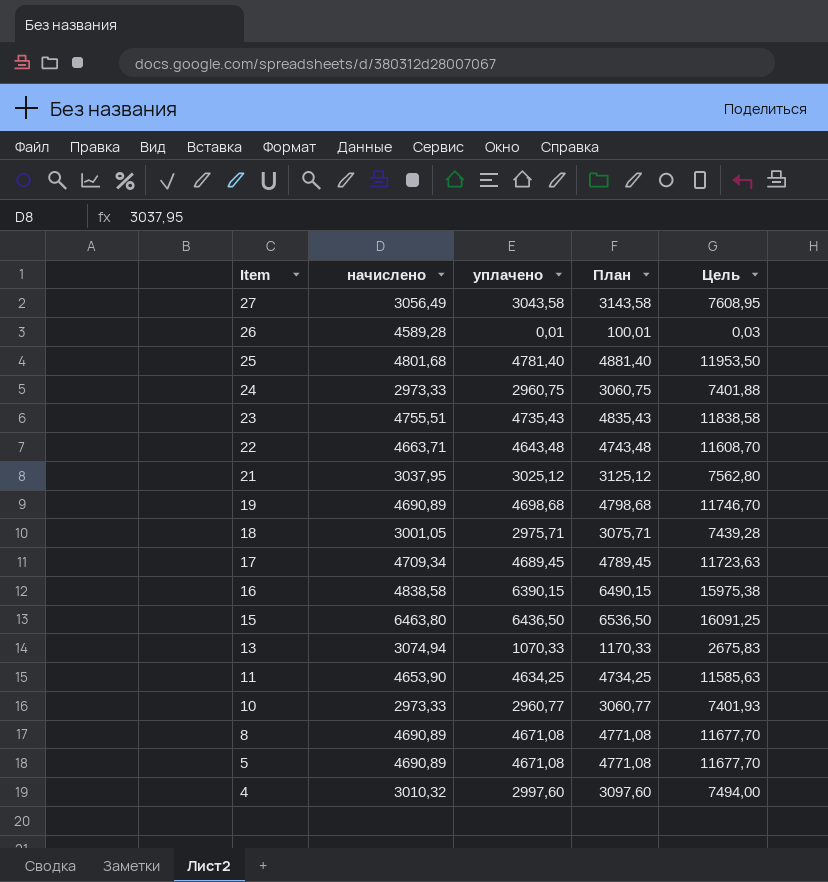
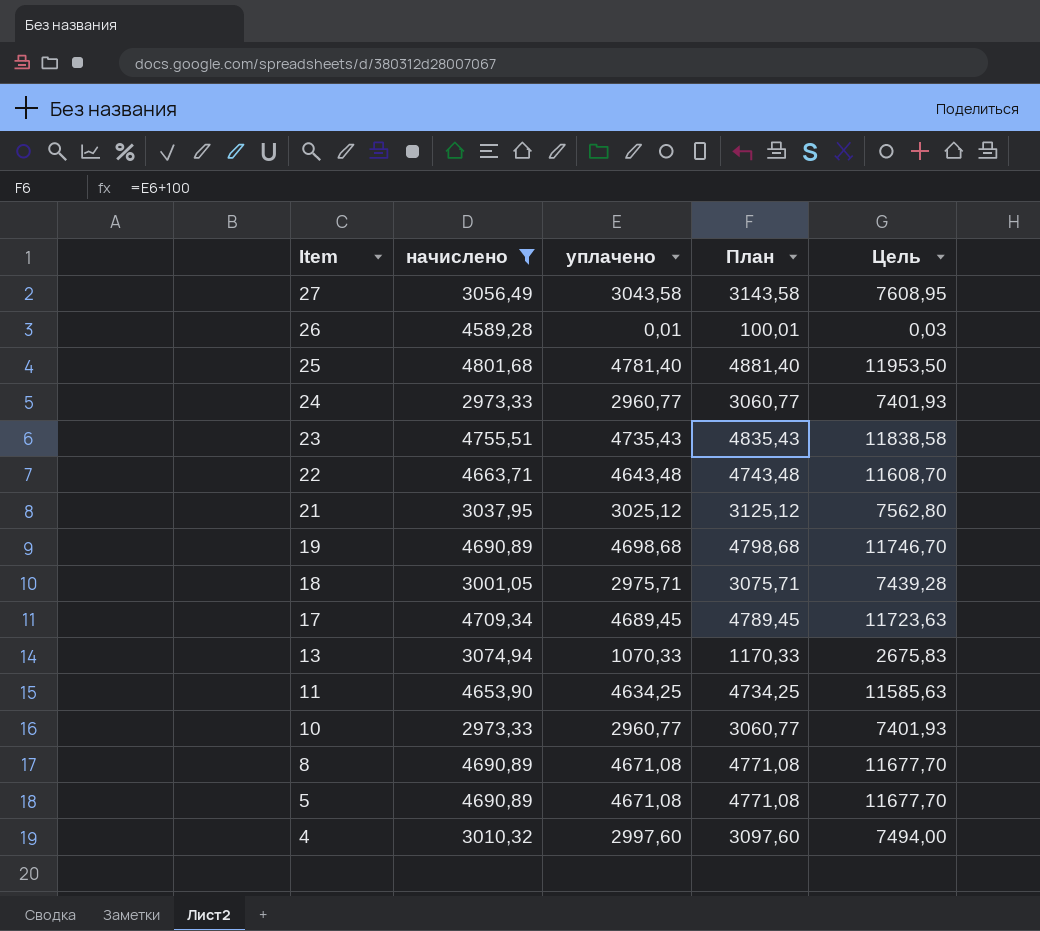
filter: none -> начислено <= 4801,68
24 | уплачено: 2960,75 -> 2960,77
24 | План: 3060,75 -> 3060,77
24 | Цель: 7401,88 -> 7401,93

